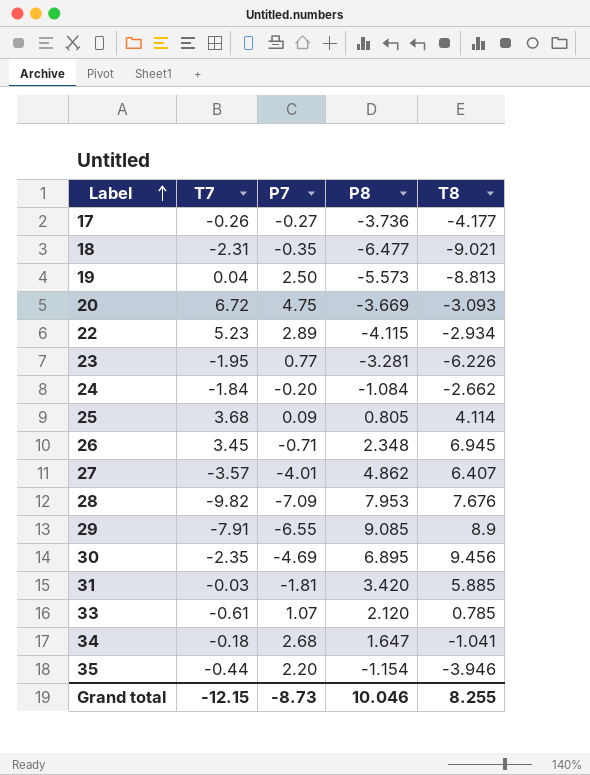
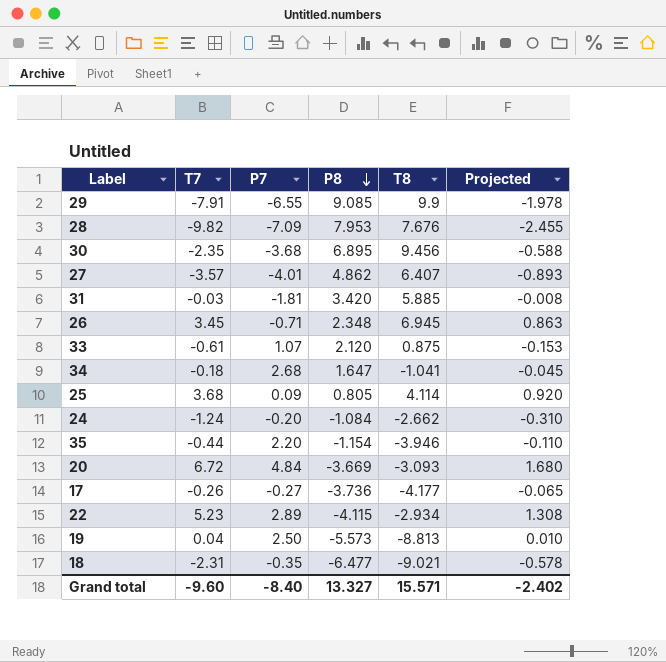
row order: Label ascending -> P8 descending
column Projected | formula: none -> [T7] * 0.25
row 23: -1.95 | 0.77 | -3.281 | -6.226 -> none
29 | T8: 8.9 -> 9.9
30 | P7: -4.69 -> -3.68
33 | T8: 0.785 -> 0.875
24 | T7: -1.84 -> -1.24
20 | P7: 4.75 -> 4.84
Grand total | T7: -12.15 -> -9.60
Grand total | P7: -8.73 -> -8.40
Grand total | P8: 10.046 -> 13.327
Grand total | T8: 8.255 -> 15.571

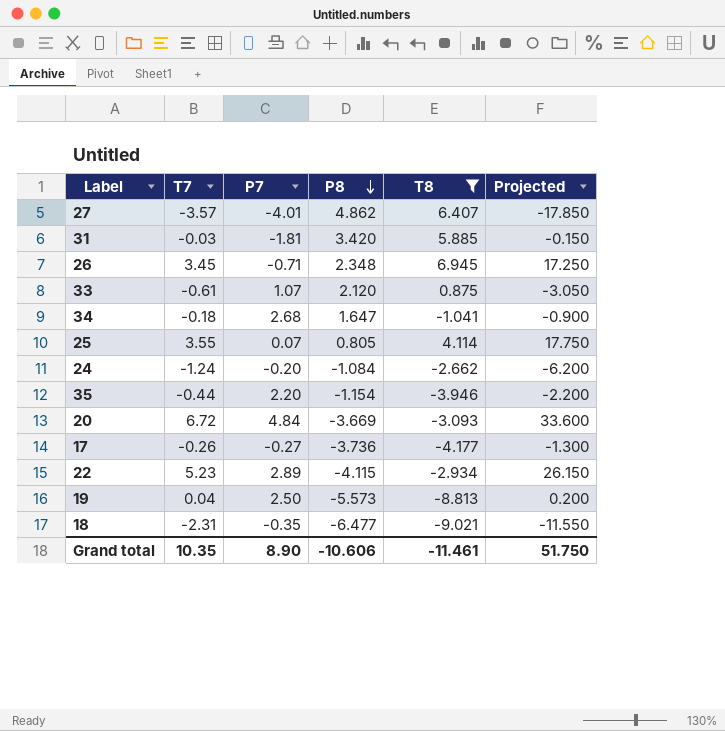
filter: none -> T8 <= 6.945
column Projected | formula: [T7] * 0.25 -> [T7] * 5
25 | T7: 3.68 -> 3.55
25 | P7: 0.09 -> 0.07
Grand total | T7: -9.60 -> 10.35
Grand total | P7: -8.40 -> 8.90
Grand total | P8: 13.327 -> -10.606
Grand total | T8: 15.571 -> -11.461
Grand total | Projected: -2.402 -> 51.750

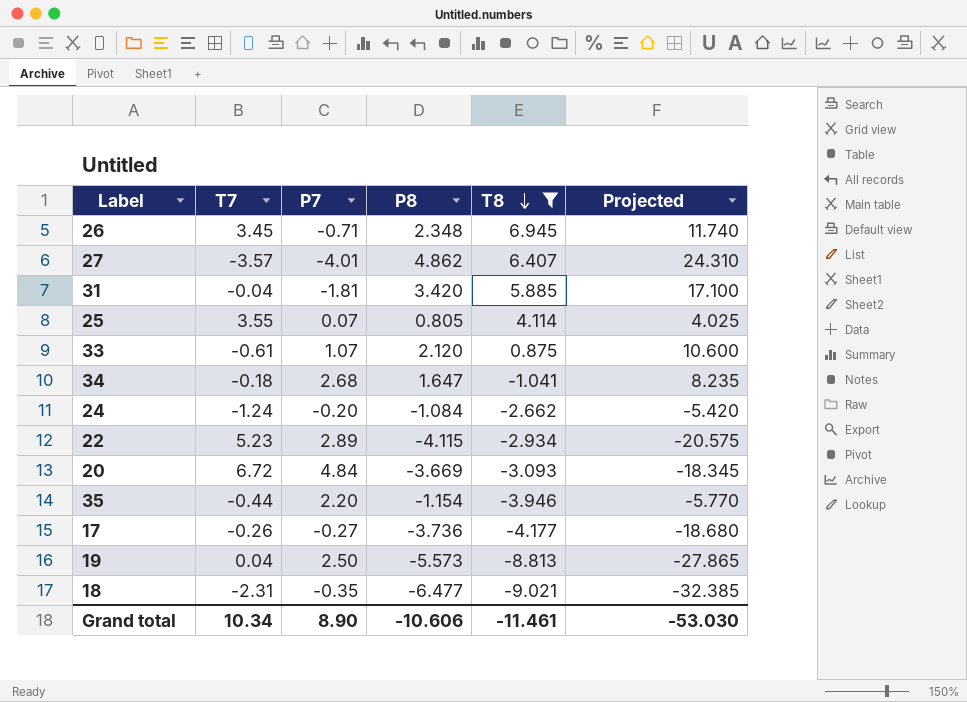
row order: P8 descending -> T8 descending
column Projected | formula: [T7] * 5 -> [P8] * 5
31 | T7: -0.03 -> -0.04
Grand total | T7: 10.35 -> 10.34
Grand total | Projected: 51.750 -> -53.030

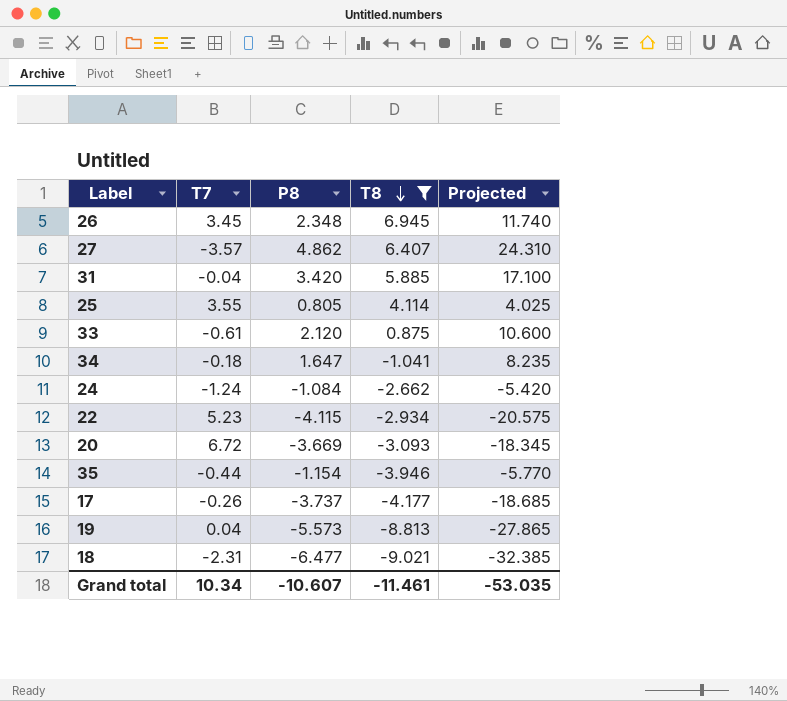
column P7 | position: 3 -> none
17 | P8: -3.736 -> -3.737
17 | Projected: -18.680 -> -18.685
Grand total | P8: -10.606 -> -10.607
Grand total | Projected: -53.030 -> -53.035

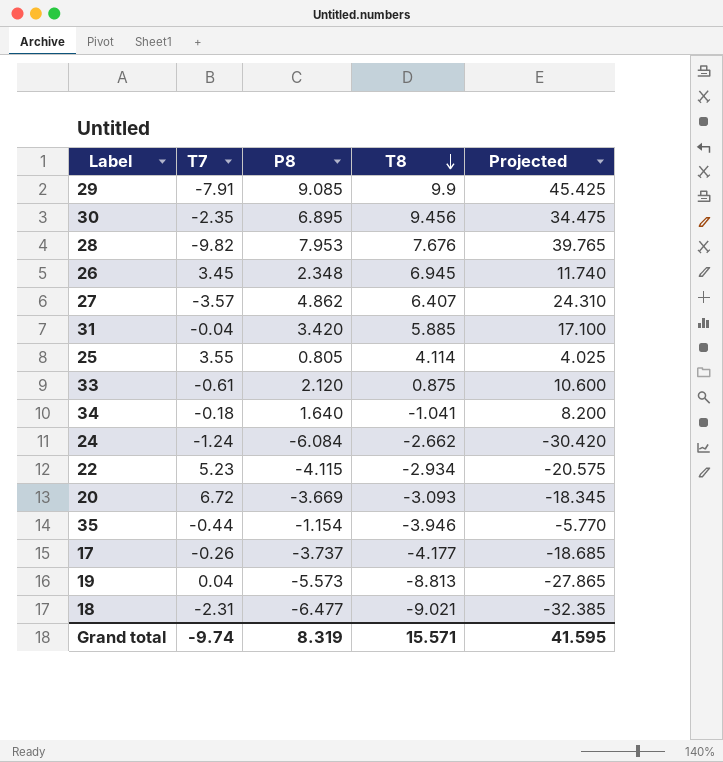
filter: T8 <= 6.945 -> none
34 | P8: 1.647 -> 1.640
34 | Projected: 8.235 -> 8.200
24 | P8: -1.084 -> -6.084
24 | Projected: -5.420 -> -30.420
Grand total | T7: 10.34 -> -9.74
Grand total | P8: -10.607 -> 8.319
Grand total | T8: -11.461 -> 15.571
Grand total | Projected: -53.035 -> 41.595

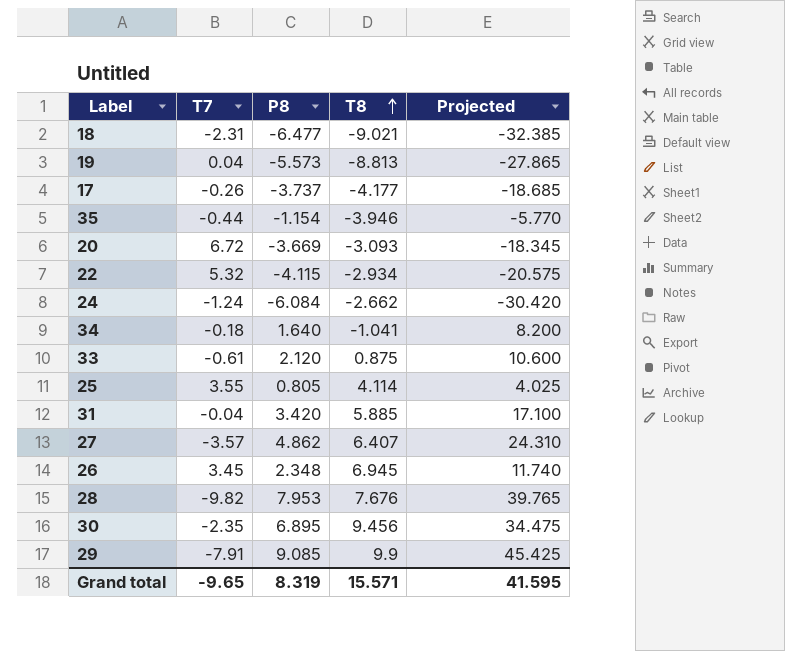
row order: T8 descending -> T8 ascending
22 | T7: 5.23 -> 5.32
Grand total | T7: -9.74 -> -9.65

